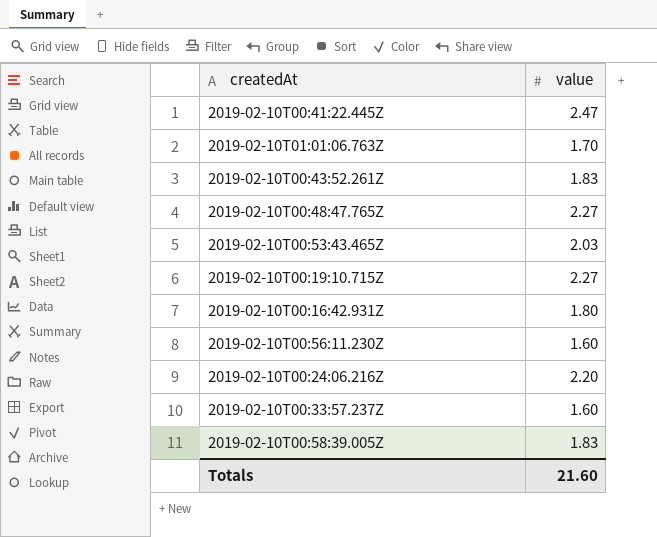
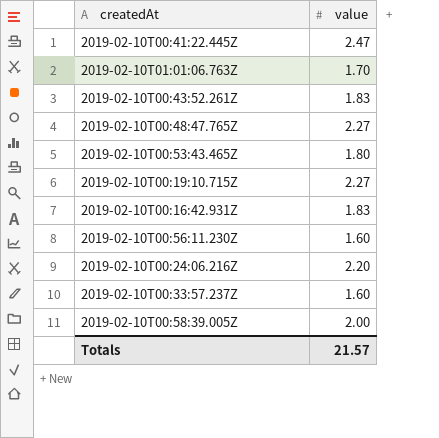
2019-02-10T00:53:43.465Z | value: 2.03 -> 1.80
2019-02-10T00:16:42.931Z | value: 1.80 -> 1.83
2019-02-10T00:58:39.005Z | value: 1.83 -> 2.00
Totals | value: 21.60 -> 21.57

